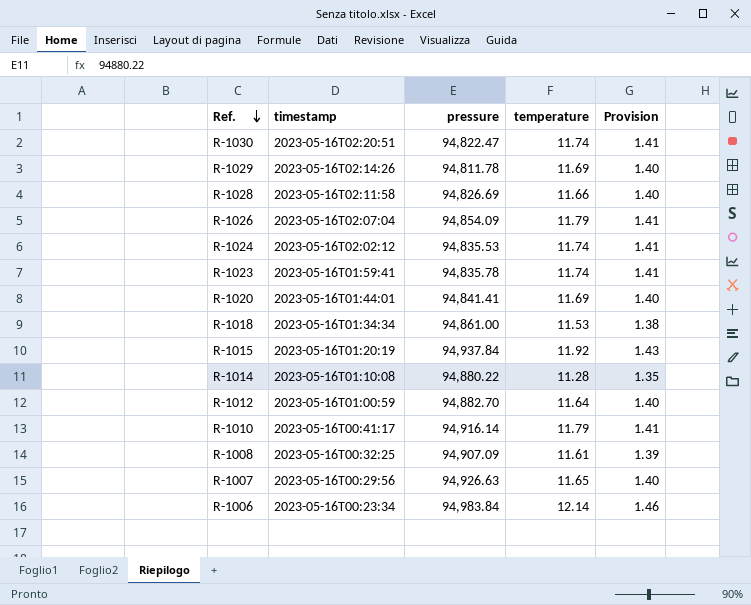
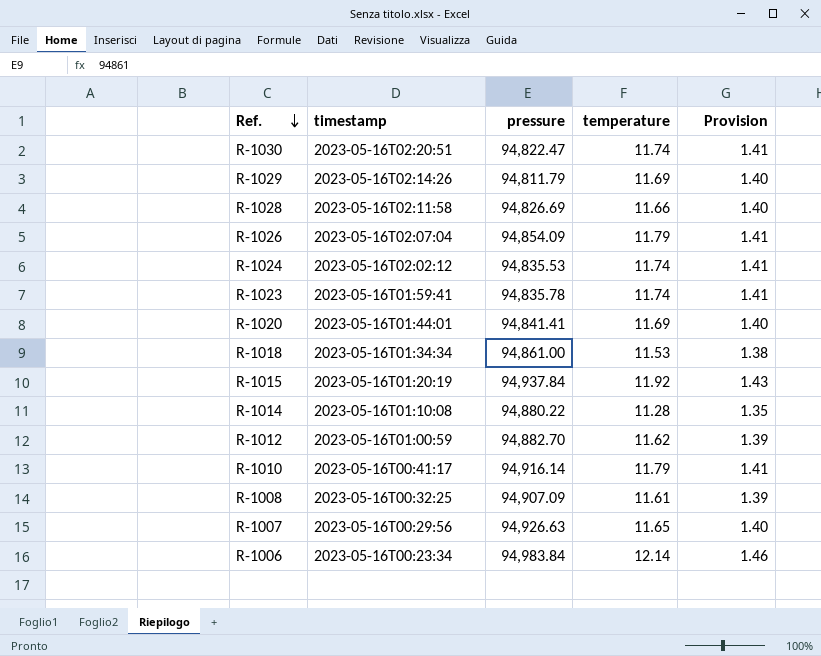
R-1029 | pressure: 94,811.78 -> 94,811.79
R-1012 | temperature: 11.64 -> 11.62
R-1012 | Provision: 1.40 -> 1.39

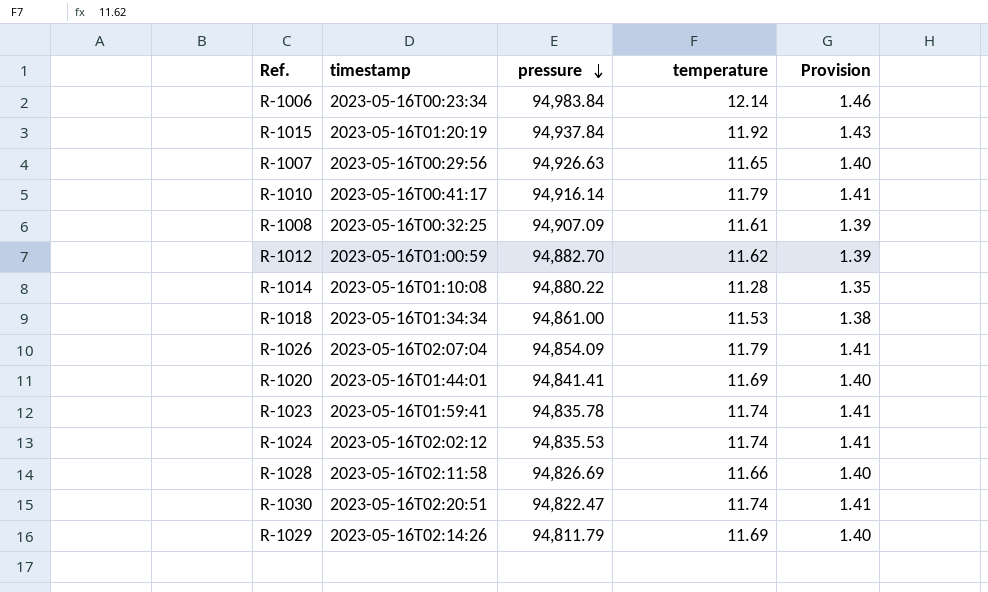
row order: Ref. descending -> pressure descending

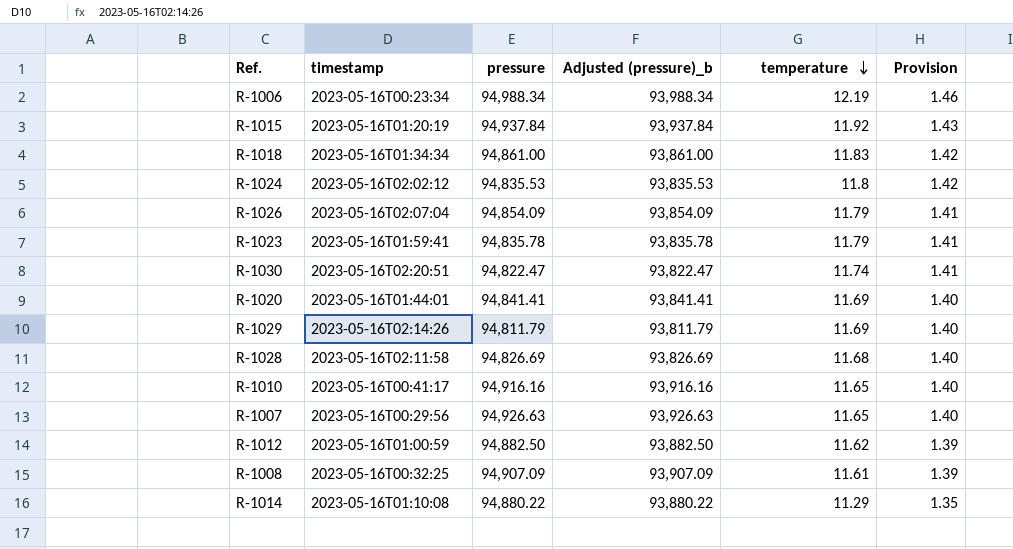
row order: pressure descending -> temperature descending
column Adjusted (pressure)_b | formula: none -> [pressure] - 1000
R-1006 | pressure: 94,983.84 -> 94,988.34
R-1006 | temperature: 12.14 -> 12.19
R-1018 | temperature: 11.53 -> 11.83
R-1018 | Provision: 1.38 -> 1.42
R-1024 | temperature: 11.74 -> 11.8
R-1024 | Provision: 1.41 -> 1.42
R-1023 | temperature: 11.74 -> 11.79
R-1028 | temperature: 11.66 -> 11.68
R-1010 | pressure: 94,916.14 -> 94,916.16
R-1010 | temperature: 11.79 -> 11.65
R-1010 | Provision: 1.41 -> 1.40
R-1012 | pressure: 94,882.70 -> 94,882.50
R-1014 | temperature: 11.28 -> 11.29

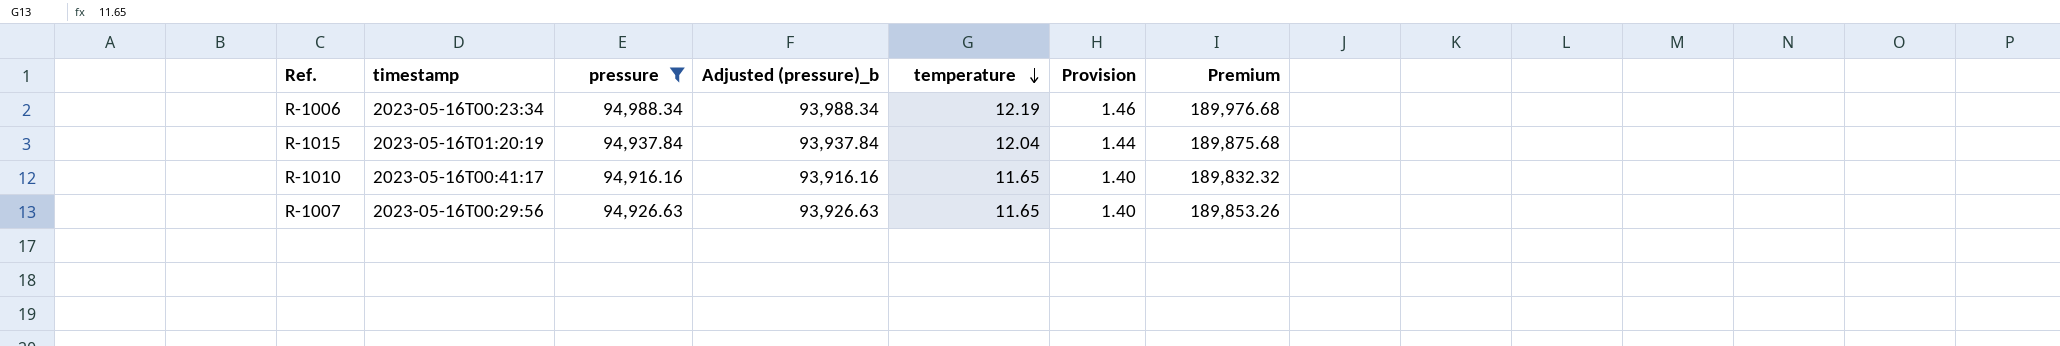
filter: none -> pressure >= 94,916.16
column Premium | formula: none -> [pressure] * 2
R-1015 | temperature: 11.92 -> 12.04
R-1015 | Provision: 1.43 -> 1.44

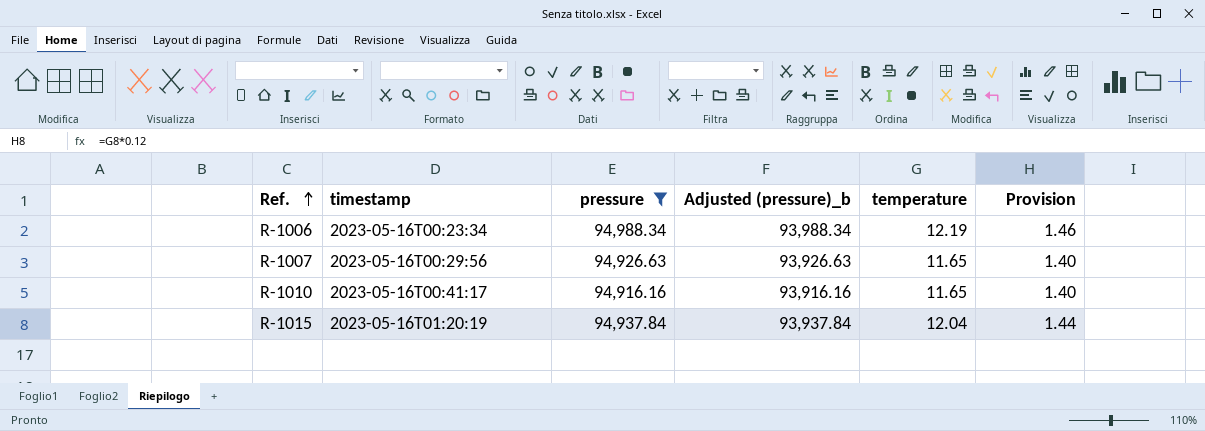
row order: temperature descending -> Ref. ascending
column Premium | formula: [pressure] * 2 -> none

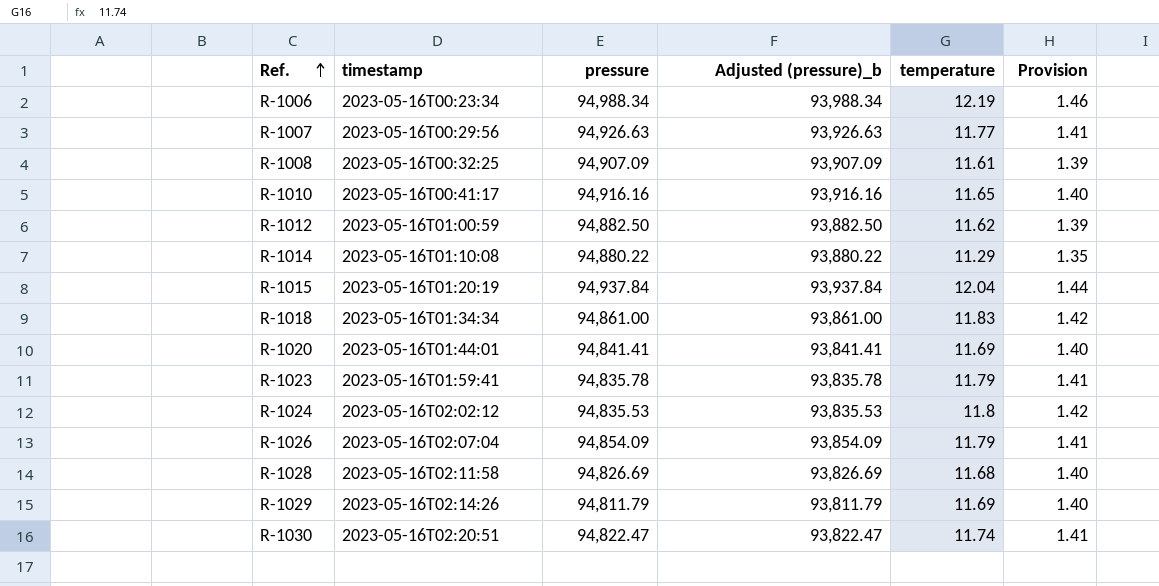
filter: pressure >= 94,916.16 -> none
R-1007 | temperature: 11.65 -> 11.77
R-1007 | Provision: 1.40 -> 1.41

